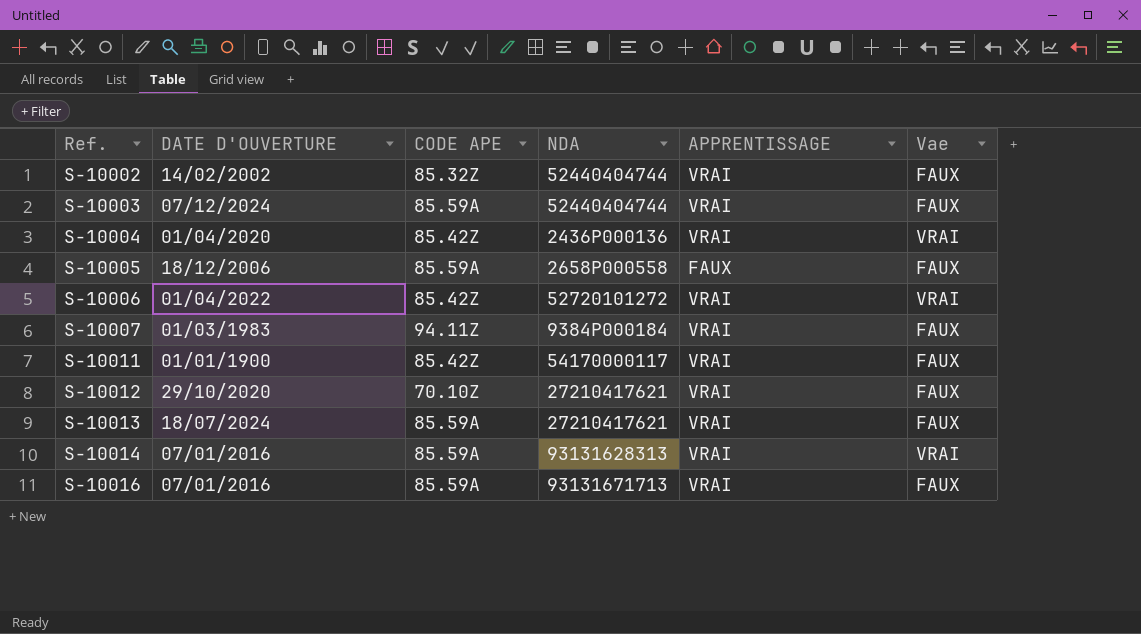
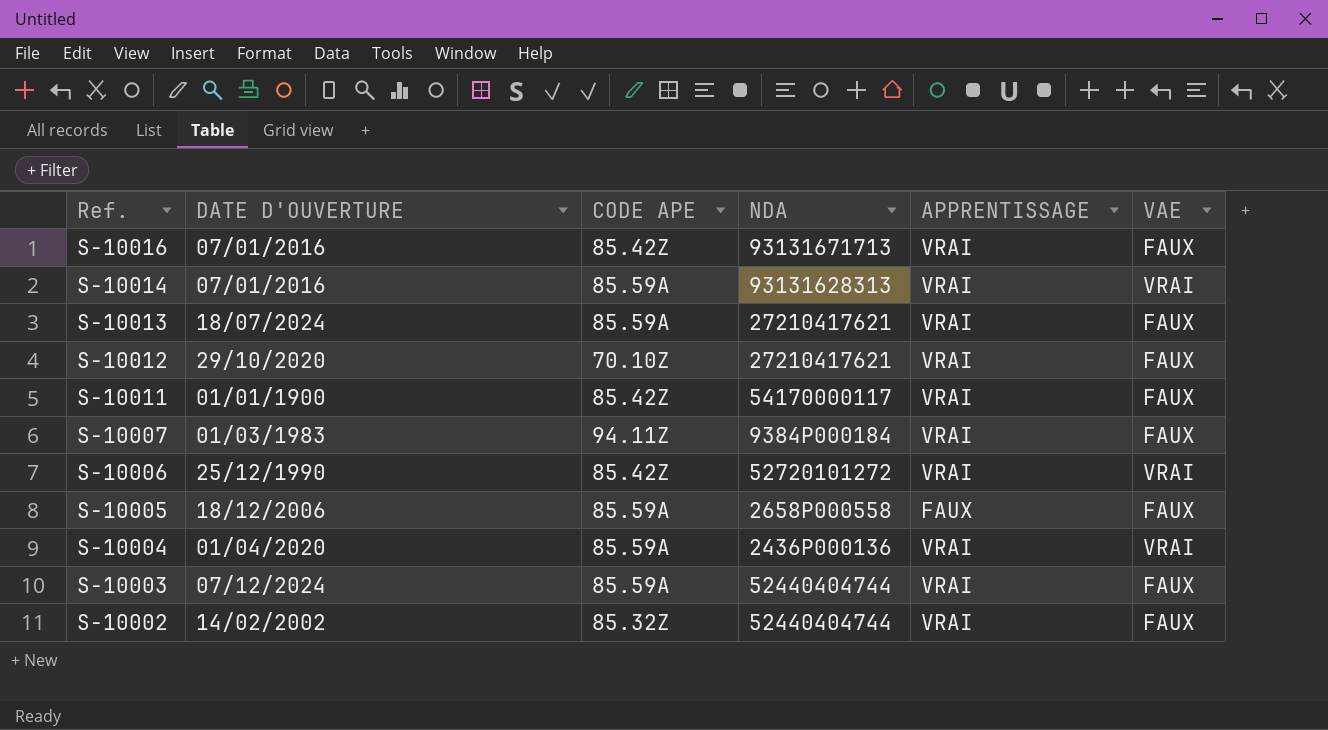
row order: Ref. ascending -> Ref. descending
column name: Vae -> VAE
S-10016 | CODE APE: 85.59A -> 85.42Z
S-10006 | DATE D'OUVERTURE: 01/04/2022 -> 25/12/1990
S-10004 | CODE APE: 85.42Z -> 85.59A

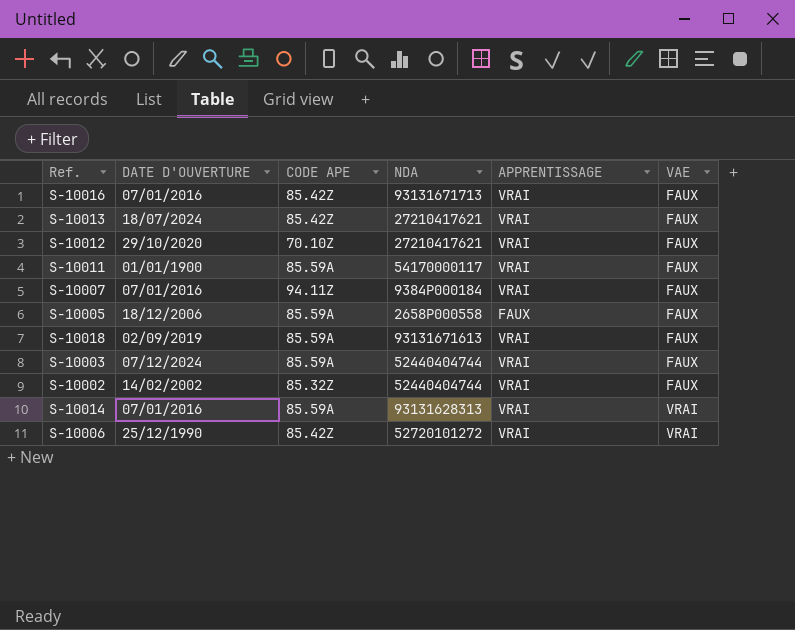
row order: Ref. descending -> VAE ascending
row S-10004: 01/04/2020 | 85.59A | 2436P000136 | VRAI | VRAI -> none
S-10013 | CODE APE: 85.59A -> 85.42Z
S-10011 | CODE APE: 85.42Z -> 85.59A
S-10007 | DATE D'OUVERTURE: 01/03/1983 -> 07/01/2016
row S-10018: none -> 02/09/2019 | 85.59A | 93131671613 | VRAI | FAUX

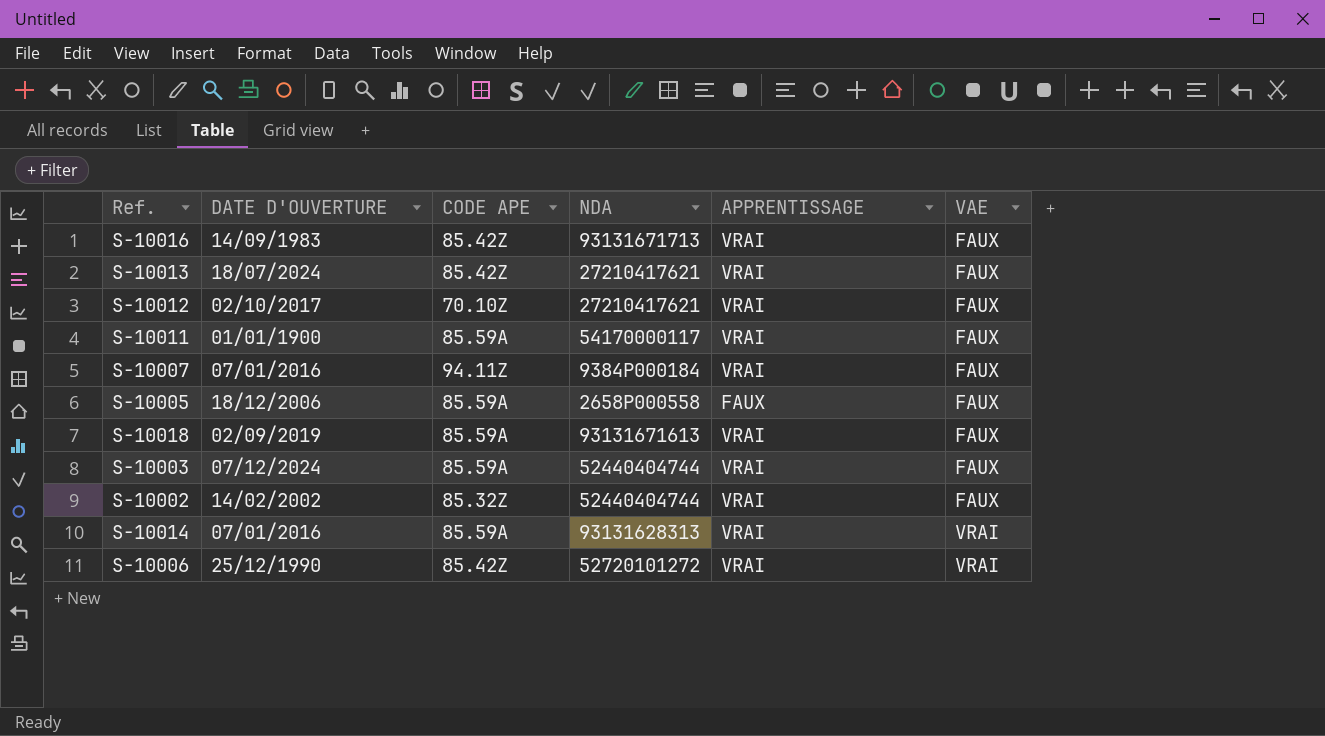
S-10016 | DATE D'OUVERTURE: 07/01/2016 -> 14/09/1983
S-10012 | DATE D'OUVERTURE: 29/10/2020 -> 02/10/2017

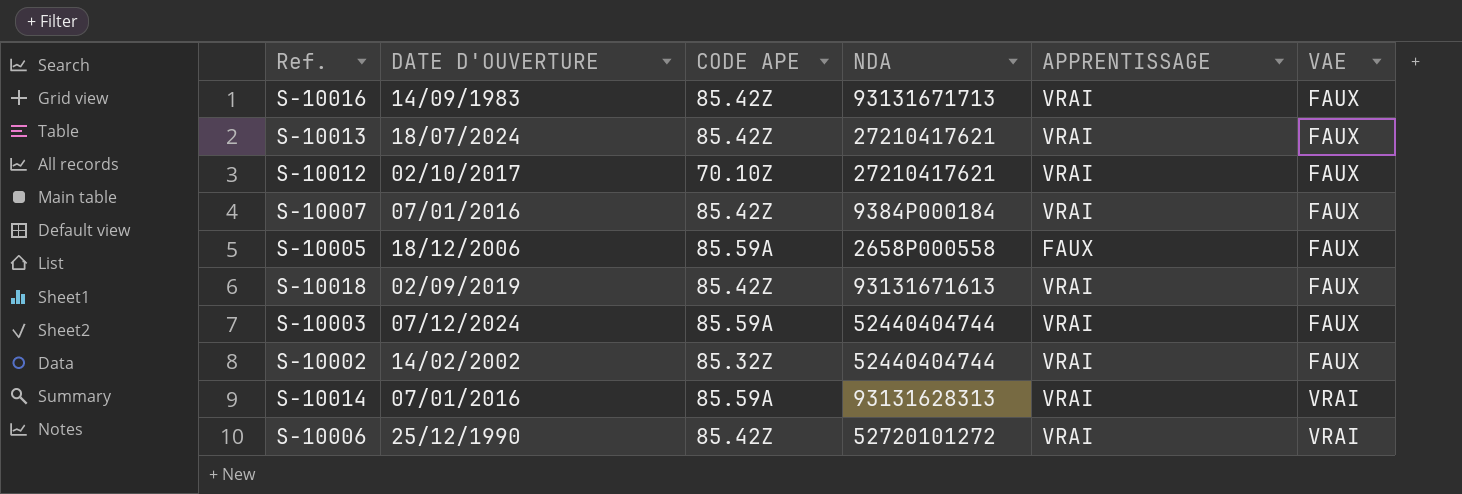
row S-10011: 01/01/1900 | 85.59A | 54170000117 | VRAI | FAUX -> none
S-10007 | CODE APE: 94.11Z -> 85.42Z
S-10018 | CODE APE: 85.59A -> 85.42Z

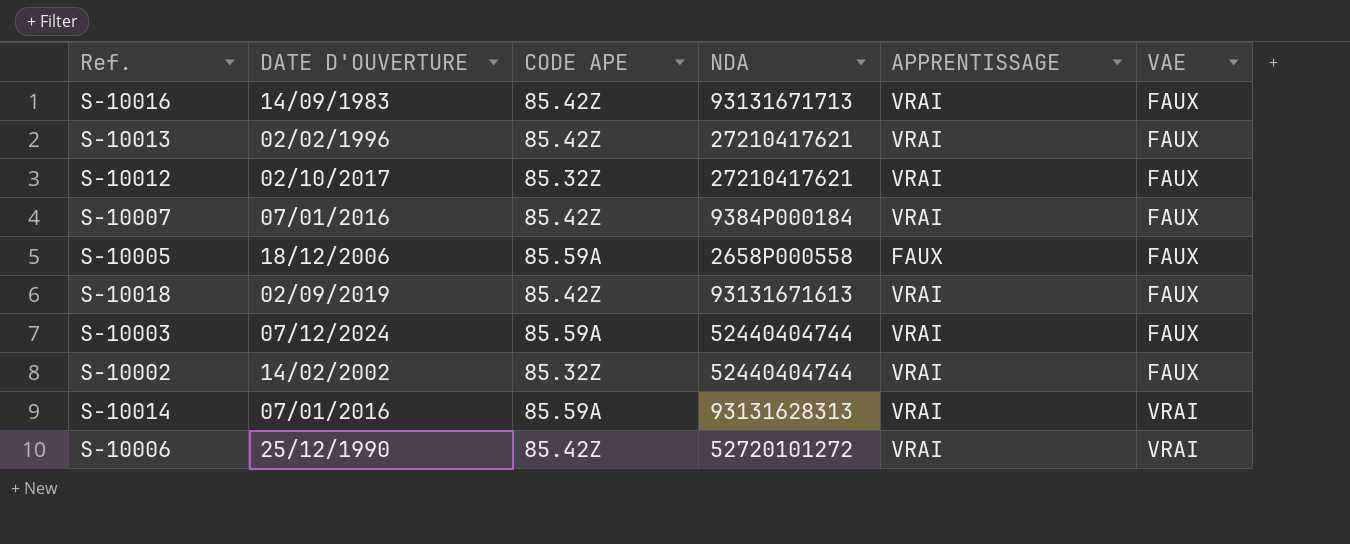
S-10013 | DATE D'OUVERTURE: 18/07/2024 -> 02/02/1996
S-10012 | CODE APE: 70.10Z -> 85.32Z

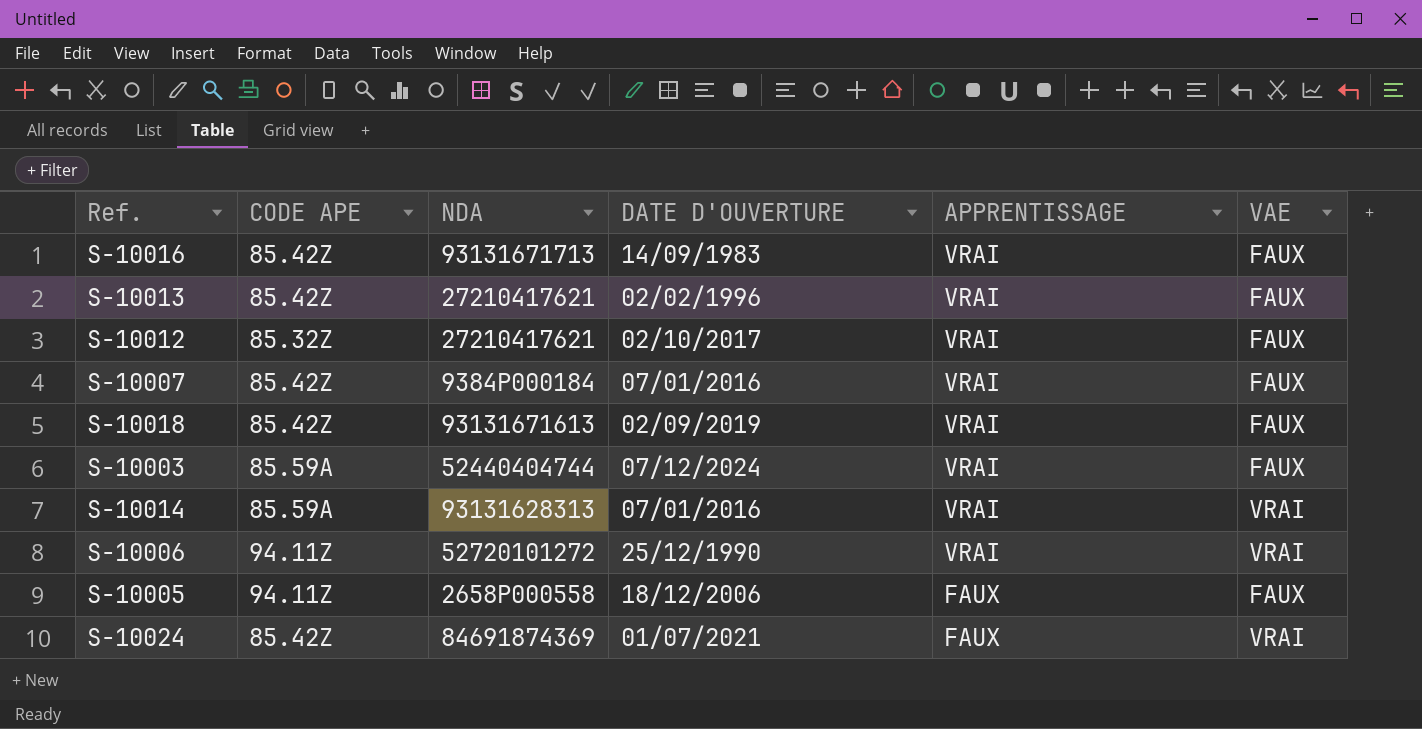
row order: VAE ascending -> APPRENTISSAGE descending
column DATE D'OUVERTURE | position: 2 -> 4
row S-10002: 14/02/2002 | 85.32Z | 52440404744 | VRAI | FAUX -> none
S-10006 | CODE APE: 85.42Z -> 94.11Z
S-10005 | CODE APE: 85.59A -> 94.11Z
row S-10024: none -> 85.42Z | 84691874369 | 01/07/2021 | FAUX | VRAI

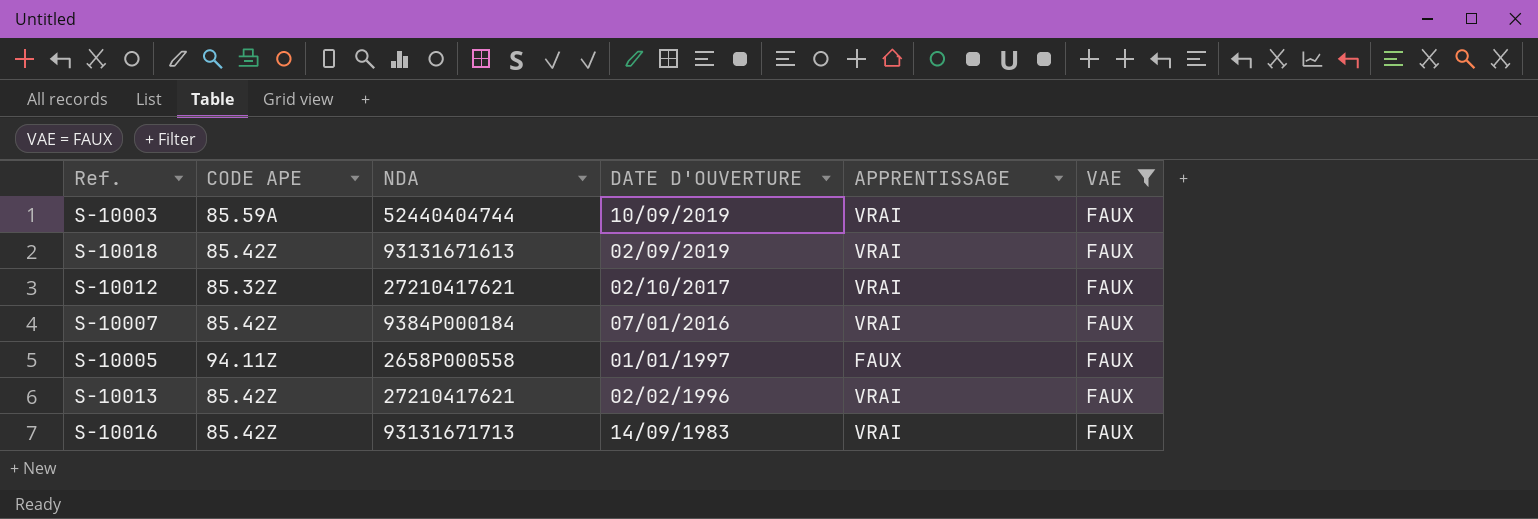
filter: none -> VAE = FAUX
row order: APPRENTISSAGE descending -> DATE D'OUVERTURE descending
S-10003 | DATE D'OUVERTURE: 07/12/2024 -> 10/09/2019
S-10005 | DATE D'OUVERTURE: 18/12/2006 -> 01/01/1997

